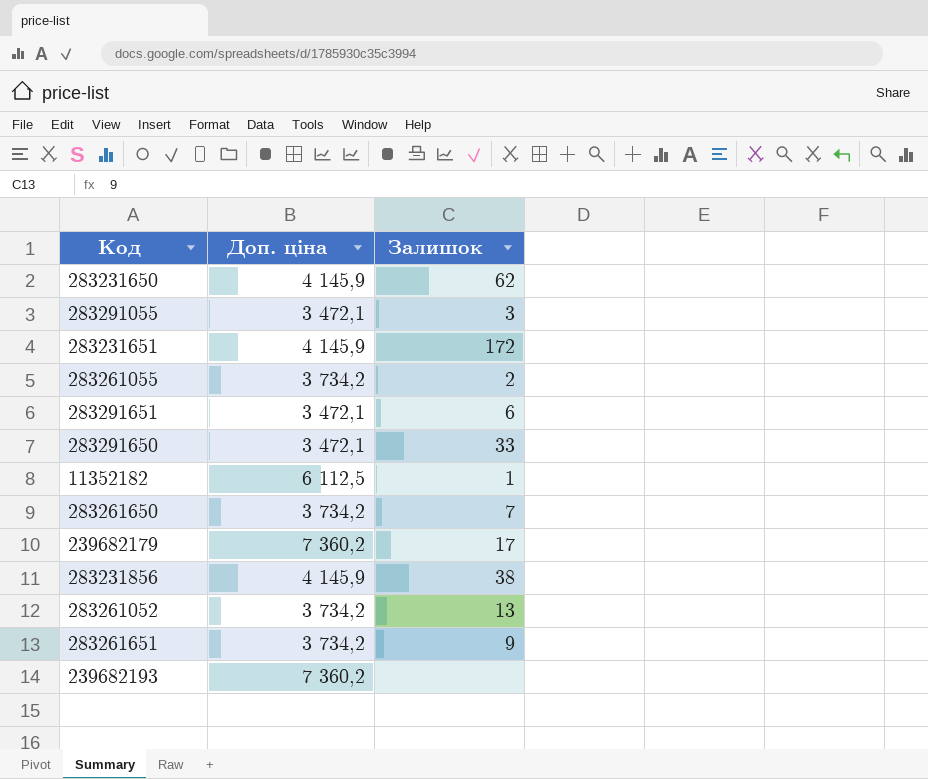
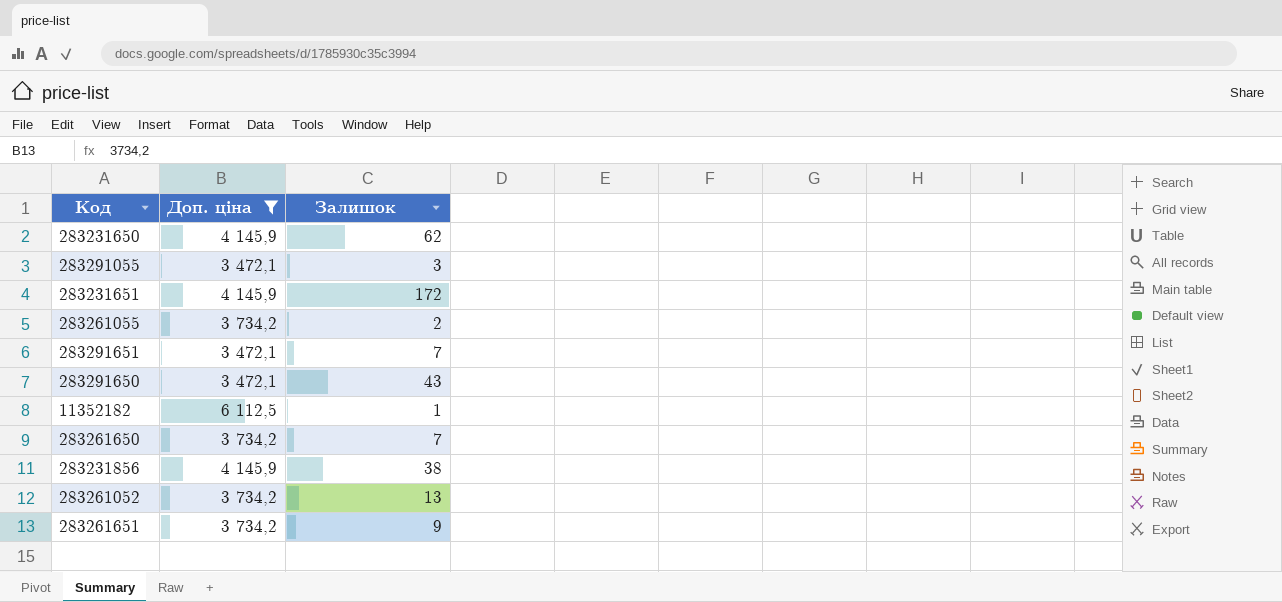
filter: none -> Доп. ціна != 7 360,2
283291651 | Залишок: 6 -> 7
283291650 | Залишок: 33 -> 43

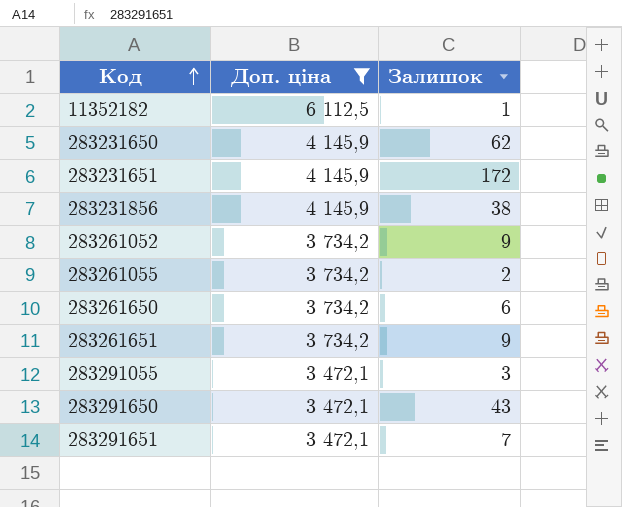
row order: none -> Код ascending
283261052 | Залишок: 13 -> 9
283261650 | Залишок: 7 -> 6

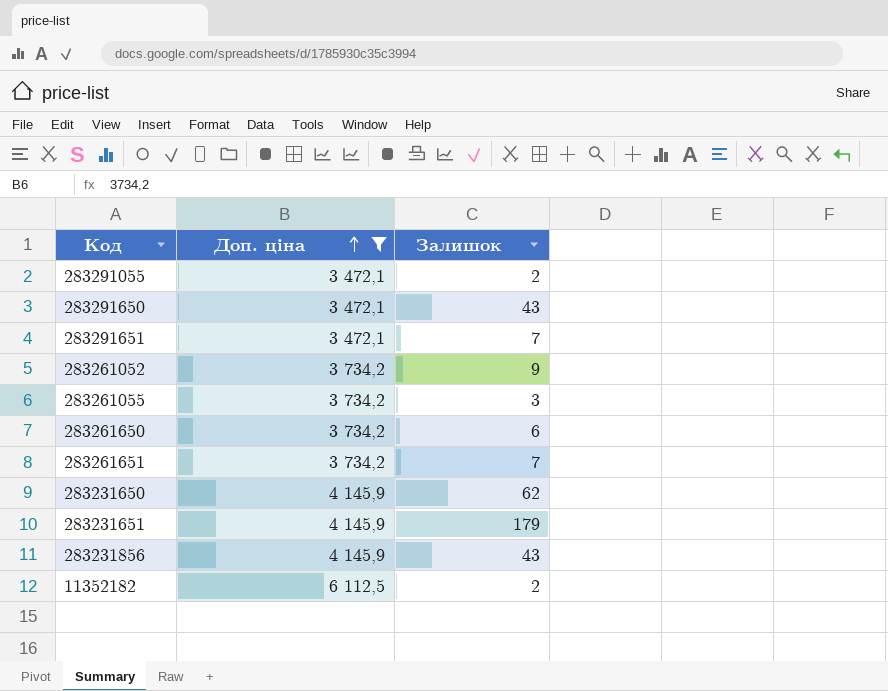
row order: Код ascending -> Доп. ціна ascending
283291055 | Залишок: 3 -> 2
283261055 | Залишок: 2 -> 3
283261651 | Залишок: 9 -> 7
283231651 | Залишок: 172 -> 179
283231856 | Залишок: 38 -> 43
11352182 | Залишок: 1 -> 2

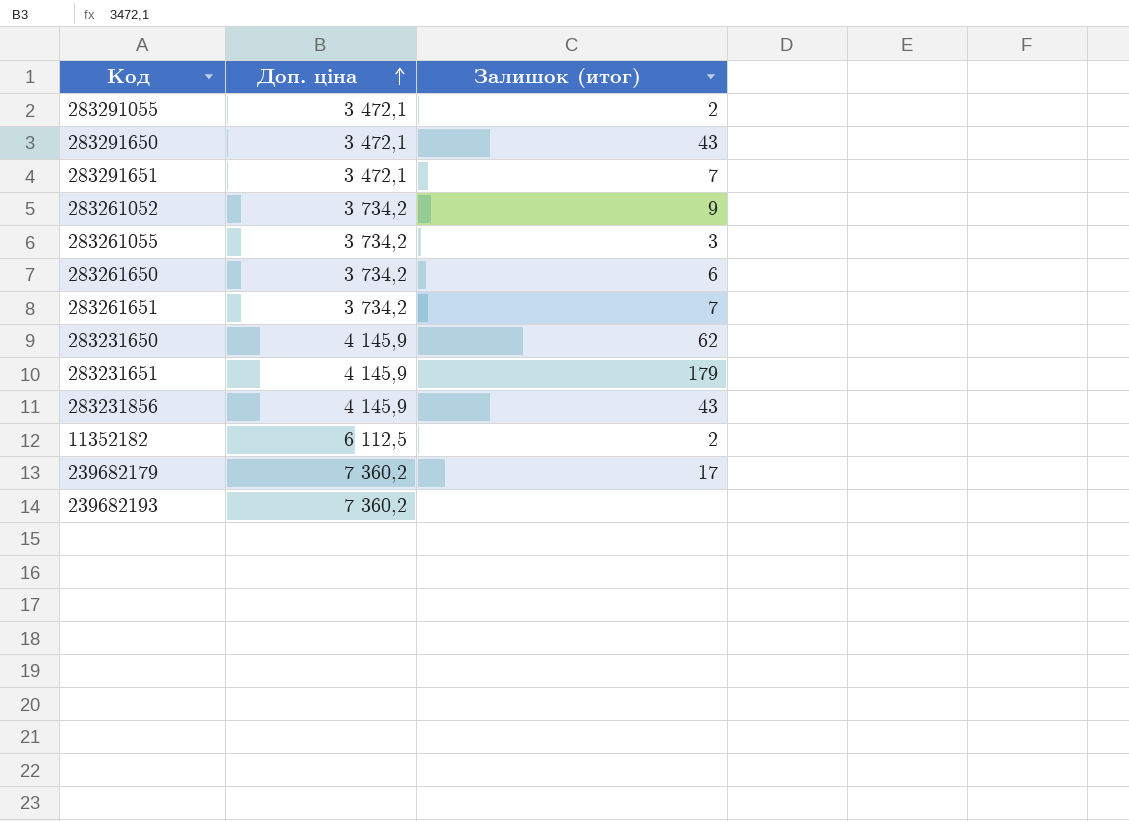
filter: Доп. ціна != 7 360,2 -> none
column name: Залишок -> Залишок (итог)

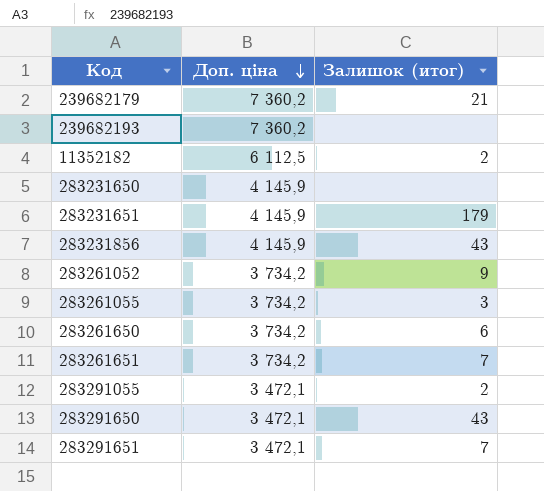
row order: Доп. ціна ascending -> Доп. ціна descending
239682179 | Залишок (итог): 17 -> 21
283231650 | Залишок (итог): 62 -> none

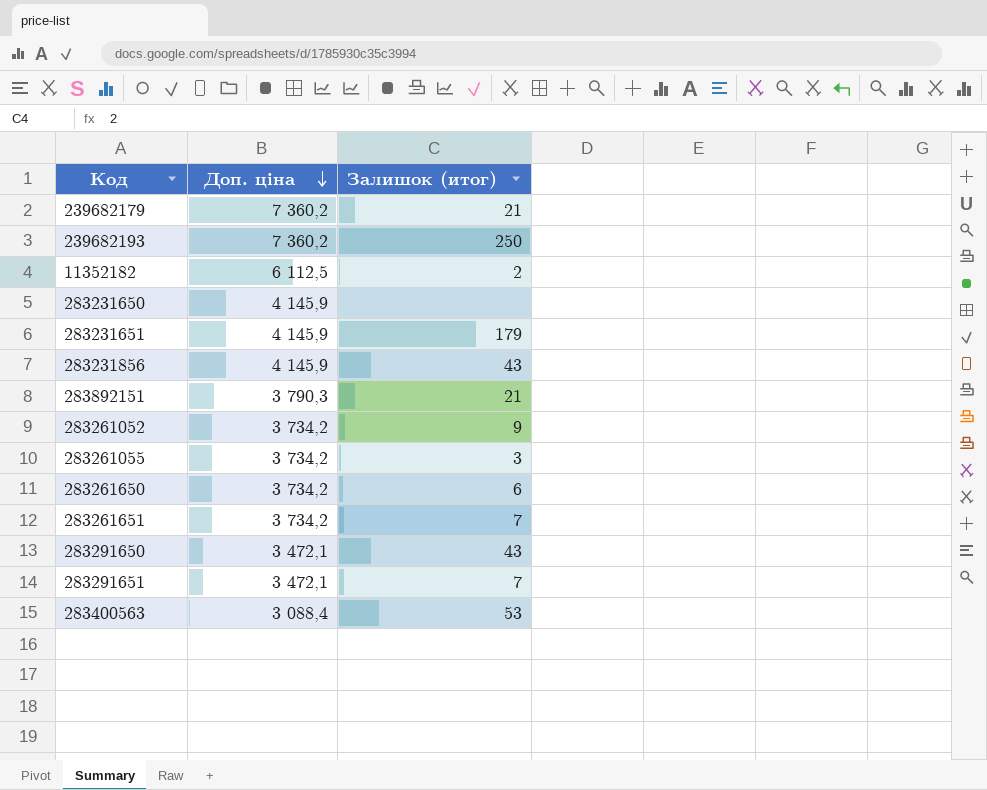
row 283291055: 3 472,1 | 2 -> none
239682193 | Залишок (итог): none -> 250
row 283892151: none -> 3 790,3 | 21
row 283400563: none -> 3 088,4 | 53

